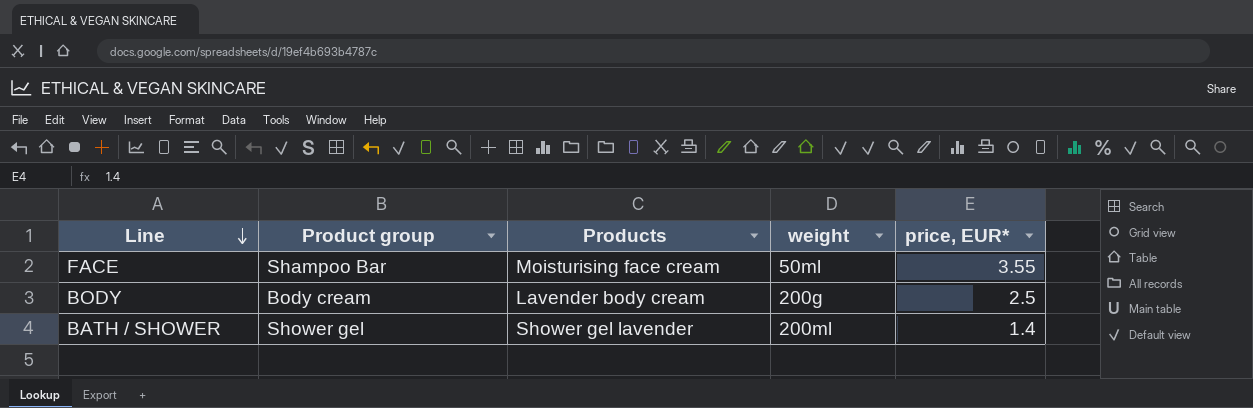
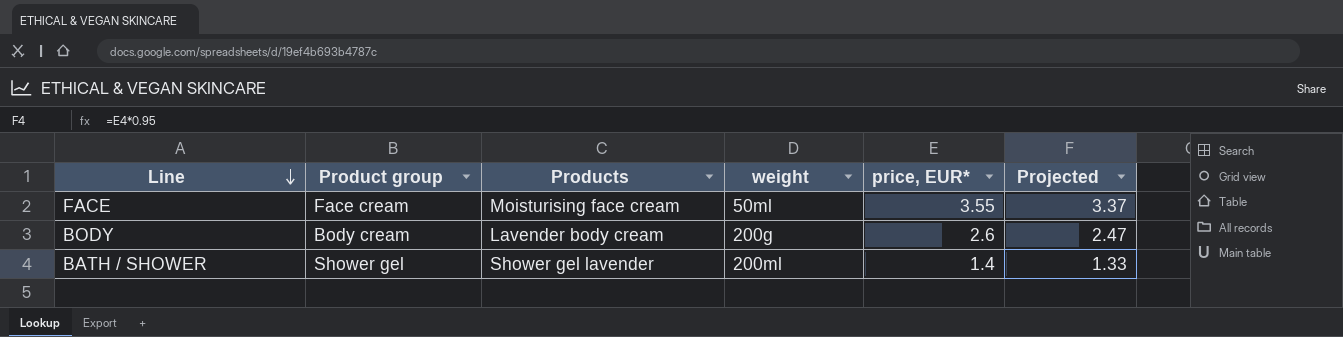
column Projected | formula: none -> [price, EUR*] * 0.95
FACE | Product group: Shampoo Bar -> Face cream
BODY | price, EUR*: 2.5 -> 2.6

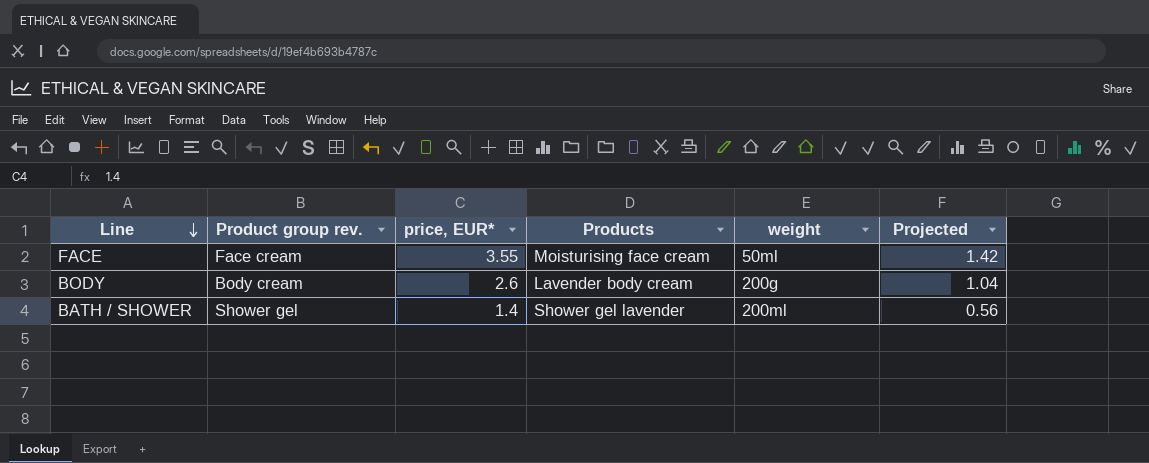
column name: Product group -> Product group rev.
column price, EUR* | position: 5 -> 3
column Projected | formula: [price, EUR*] * 0.95 -> [price, EUR*] * 0.4

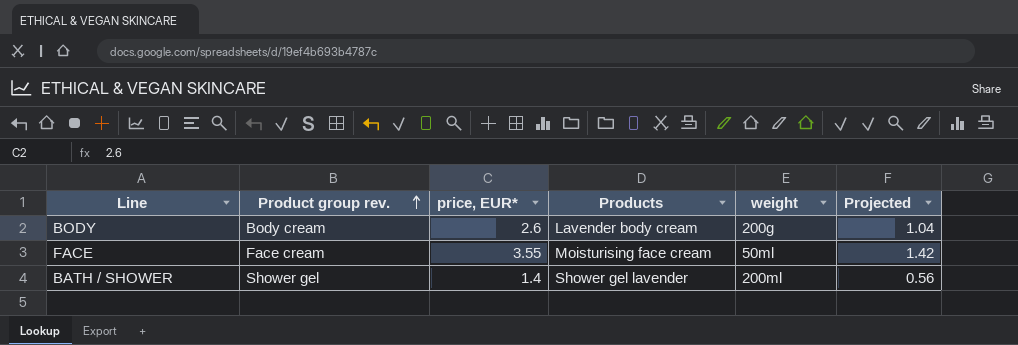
row order: Line descending -> Product group rev. ascending

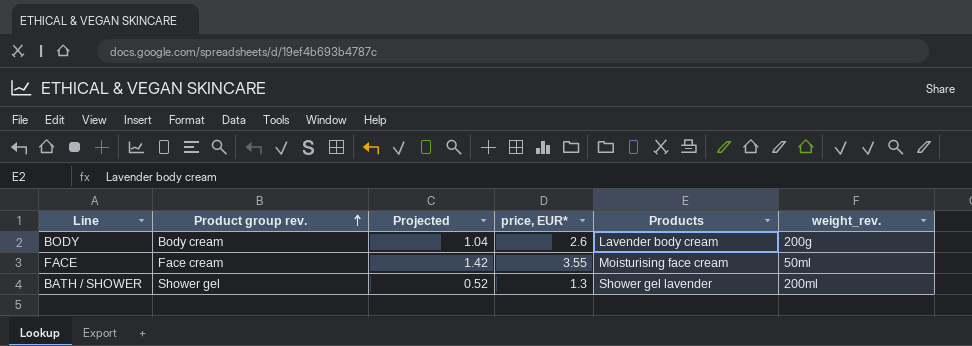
column Projected | position: 6 -> 3
column name: weight -> weight_rev.
BATH / SHOWER | Projected: 0.56 -> 0.52
BATH / SHOWER | price, EUR*: 1.4 -> 1.3

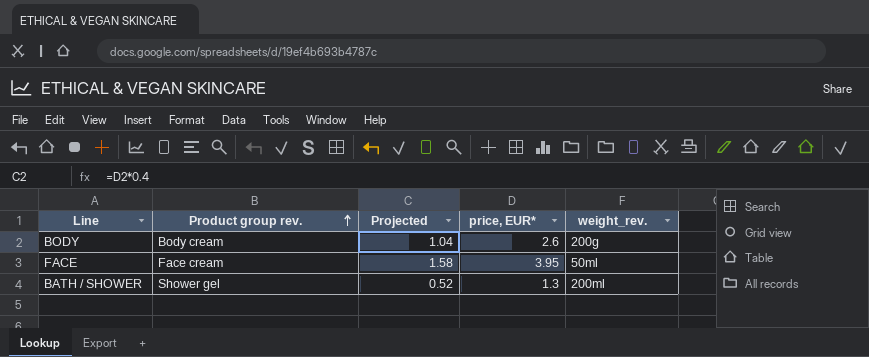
column Products | position: 5 -> none
FACE | Projected: 1.42 -> 1.58
FACE | price, EUR*: 3.55 -> 3.95

